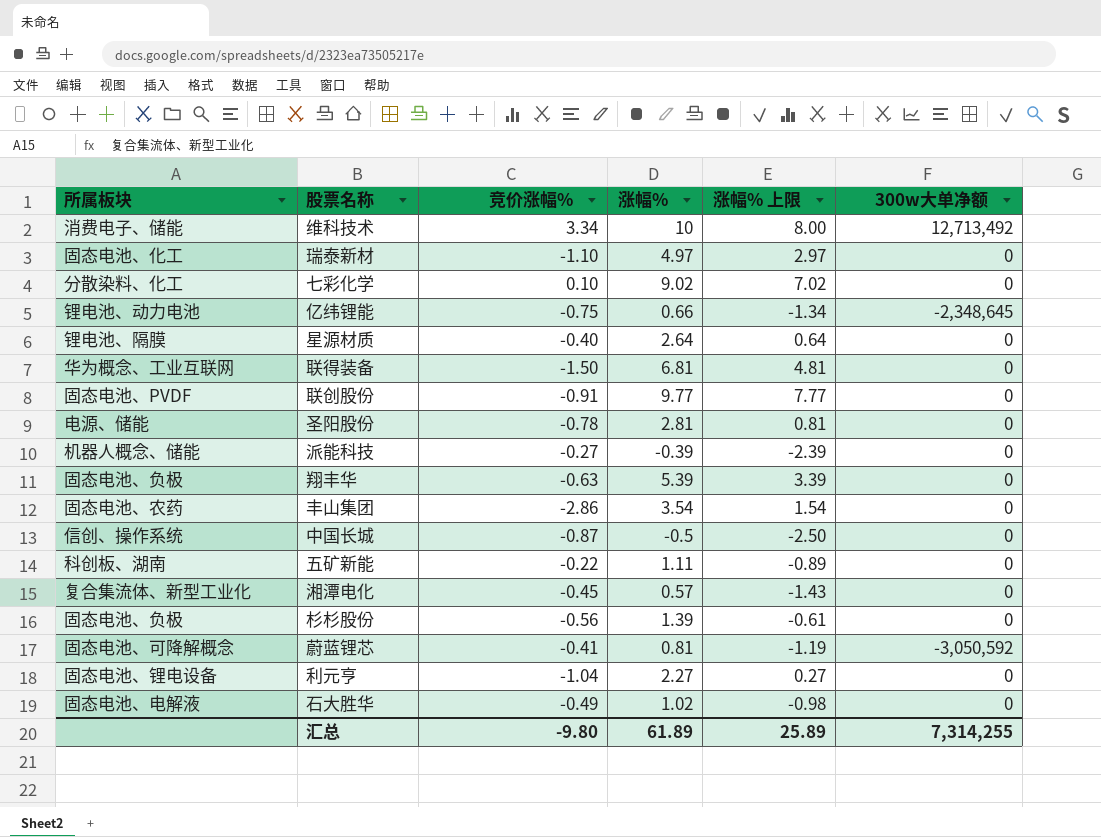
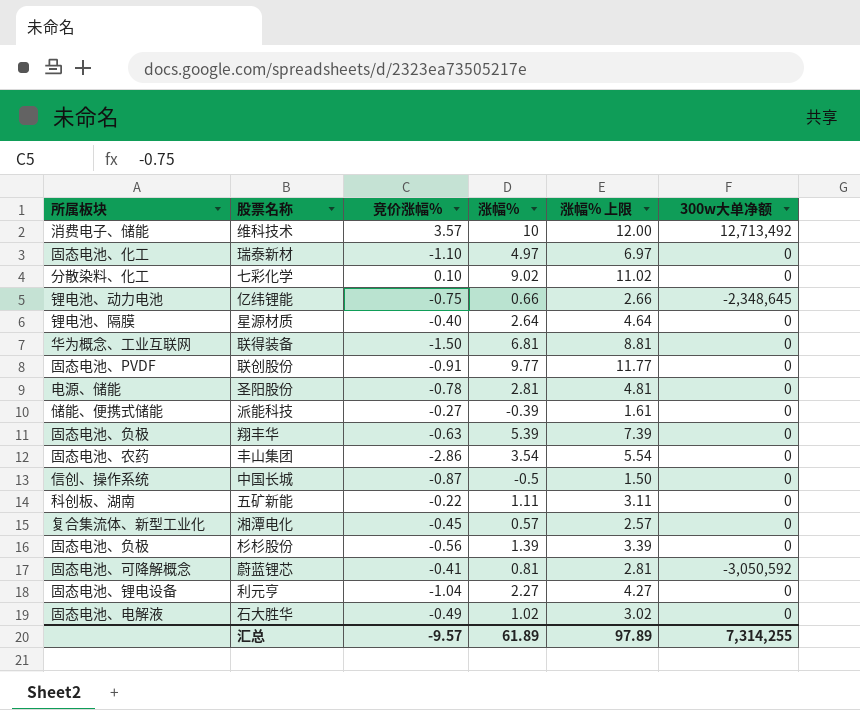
column 涨幅% 上限 | formula: [涨幅%] - 2 -> [涨幅%] + 2
维科技术 | 竞价涨幅%: 3.34 -> 3.57
派能科技 | 所属板块: 机器人概念、储能 -> 储能、便携式储能
汇总 | 竞价涨幅%: -9.80 -> -9.57
汇总 | 涨幅% 上限: 25.89 -> 97.89

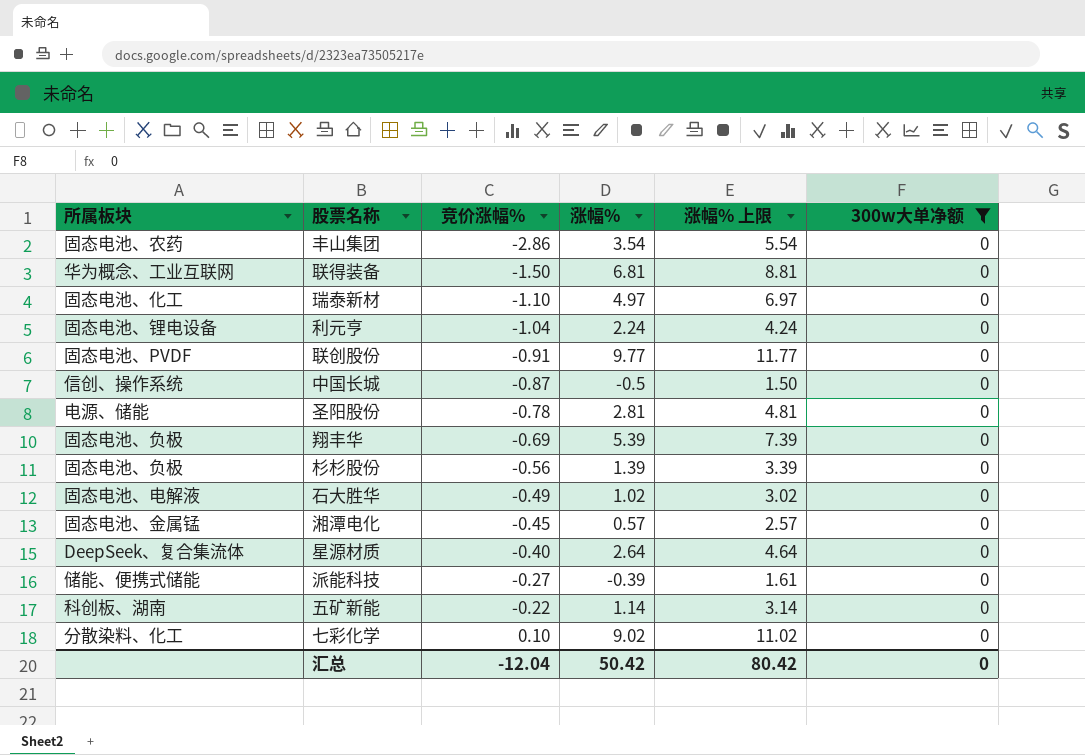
filter: none -> 300w大单净额 = 0
row order: none -> 竞价涨幅% ascending
利元亨 | 涨幅%: 2.27 -> 2.24
利元亨 | 涨幅% 上限: 4.27 -> 4.24
翔丰华 | 竞价涨幅%: -0.63 -> -0.69
湘潭电化 | 所属板块: 复合集流体、新型工业化 -> 固态电池、金属锰
星源材质 | 所属板块: 锂电池、隔膜 -> DeepSeek、复合集流体
五矿新能 | 涨幅%: 1.11 -> 1.14
五矿新能 | 涨幅% 上限: 3.11 -> 3.14
汇总 | 竞价涨幅%: -9.57 -> -12.04
汇总 | 涨幅%: 61.89 -> 50.42
汇总 | 涨幅% 上限: 97.89 -> 80.42
汇总 | 300w大单净额: 7,314,255 -> 0

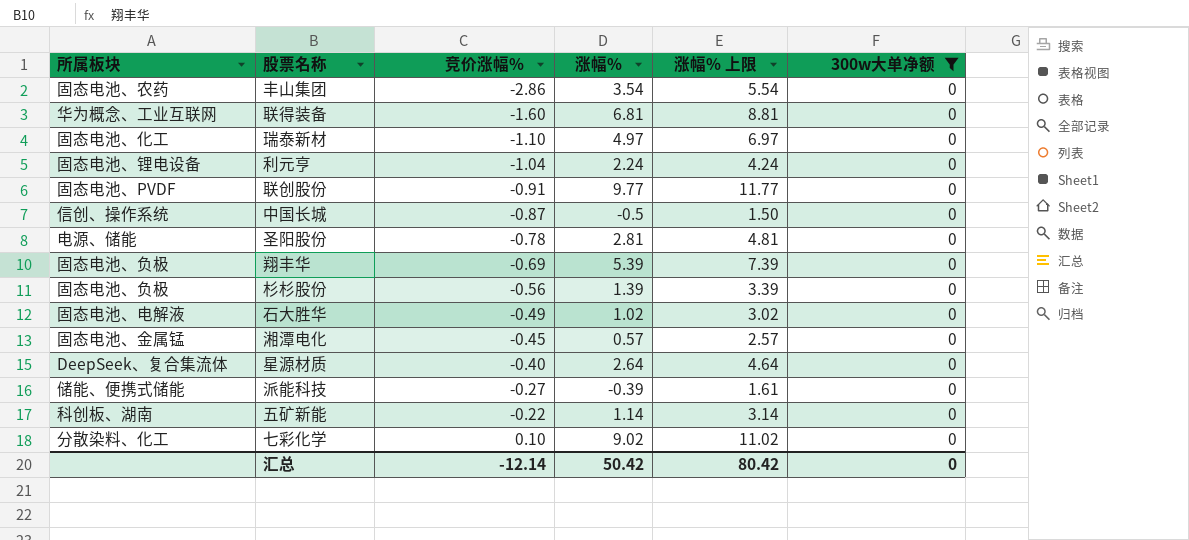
联得装备 | 竞价涨幅%: -1.50 -> -1.60
汇总 | 竞价涨幅%: -12.04 -> -12.14

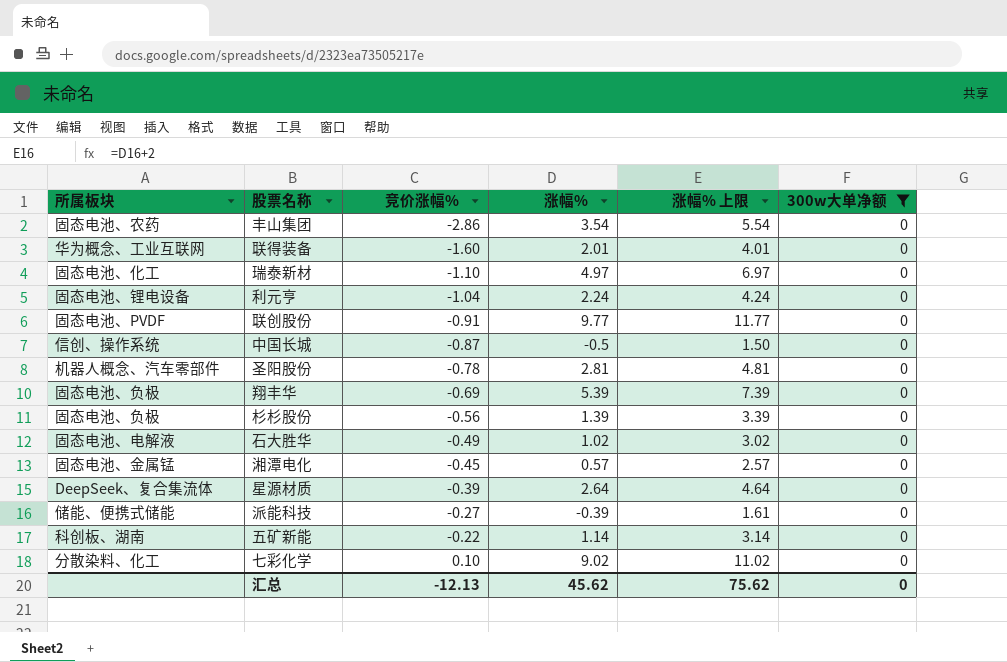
联得装备 | 涨幅%: 6.81 -> 2.01
联得装备 | 涨幅% 上限: 8.81 -> 4.01
圣阳股份 | 所属板块: 电源、储能 -> 机器人概念、汽车零部件
星源材质 | 竞价涨幅%: -0.40 -> -0.39
汇总 | 竞价涨幅%: -12.14 -> -12.13
汇总 | 涨幅%: 50.42 -> 45.62
汇总 | 涨幅% 上限: 80.42 -> 75.62

